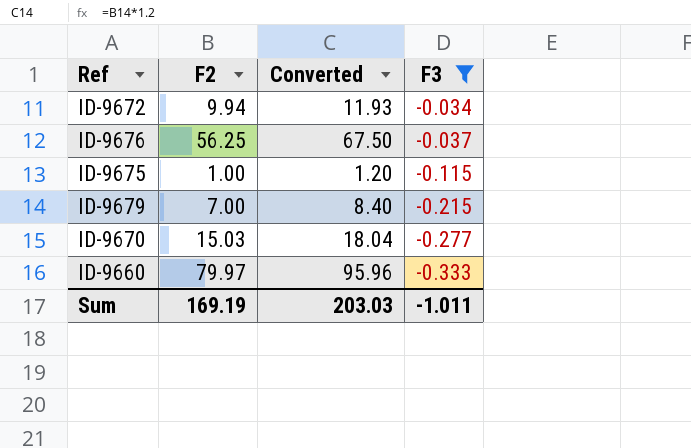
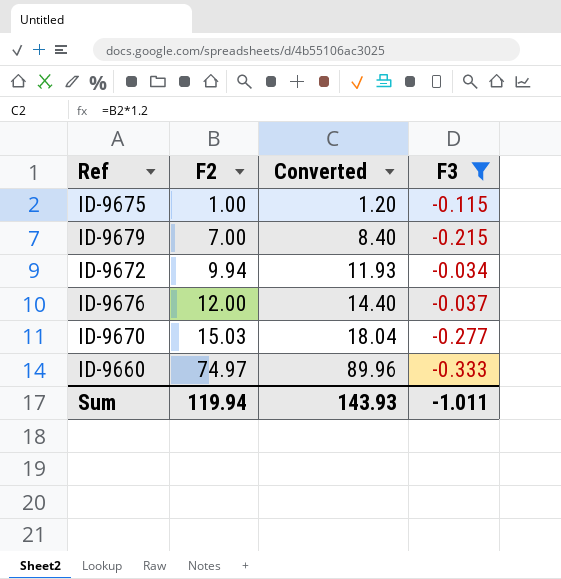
row order: F3 descending -> F2 ascending
ID-9676 | F2: 56.25 -> 12.00
ID-9676 | Converted: 67.50 -> 14.40
ID-9660 | F2: 79.97 -> 74.97
ID-9660 | Converted: 95.96 -> 89.96
Sum | F2: 169.19 -> 119.94
Sum | Converted: 203.03 -> 143.93

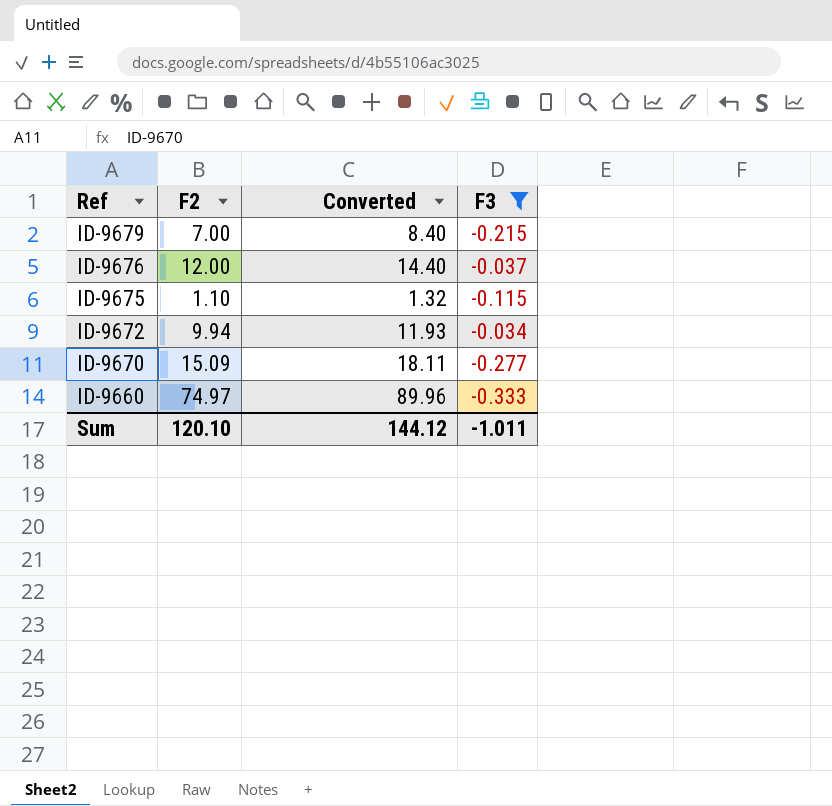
row order: F2 ascending -> Ref descending
ID-9675 | F2: 1.00 -> 1.10
ID-9675 | Converted: 1.20 -> 1.32
ID-9670 | F2: 15.03 -> 15.09
ID-9670 | Converted: 18.04 -> 18.11
Sum | F2: 119.94 -> 120.10
Sum | Converted: 143.93 -> 144.12

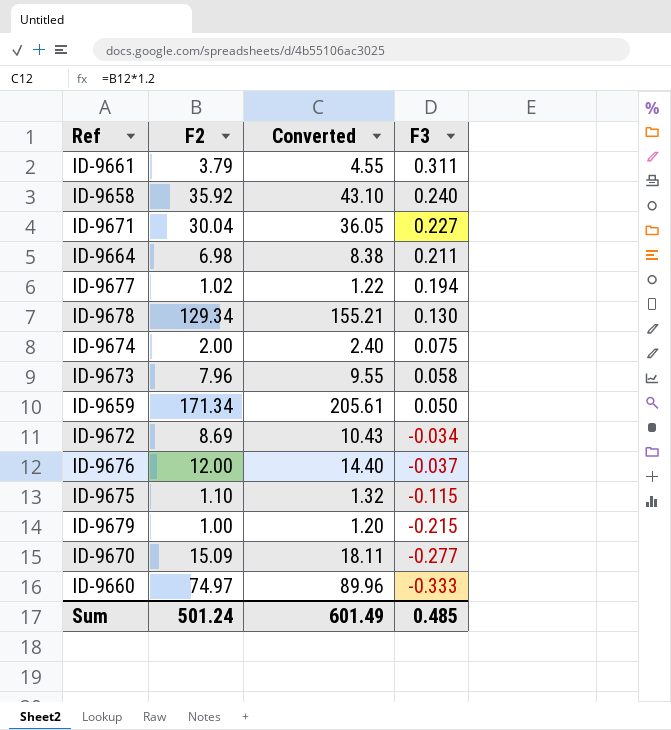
filter: F3 <= -0.034 -> none
row order: Ref descending -> F3 descending
ID-9672 | F2: 9.94 -> 8.69
ID-9672 | Converted: 11.93 -> 10.43
ID-9679 | F2: 7.00 -> 1.00
ID-9679 | Converted: 8.40 -> 1.20
Sum | F2: 120.10 -> 501.24
Sum | Converted: 144.12 -> 601.49
Sum | F3: -1.011 -> 0.485

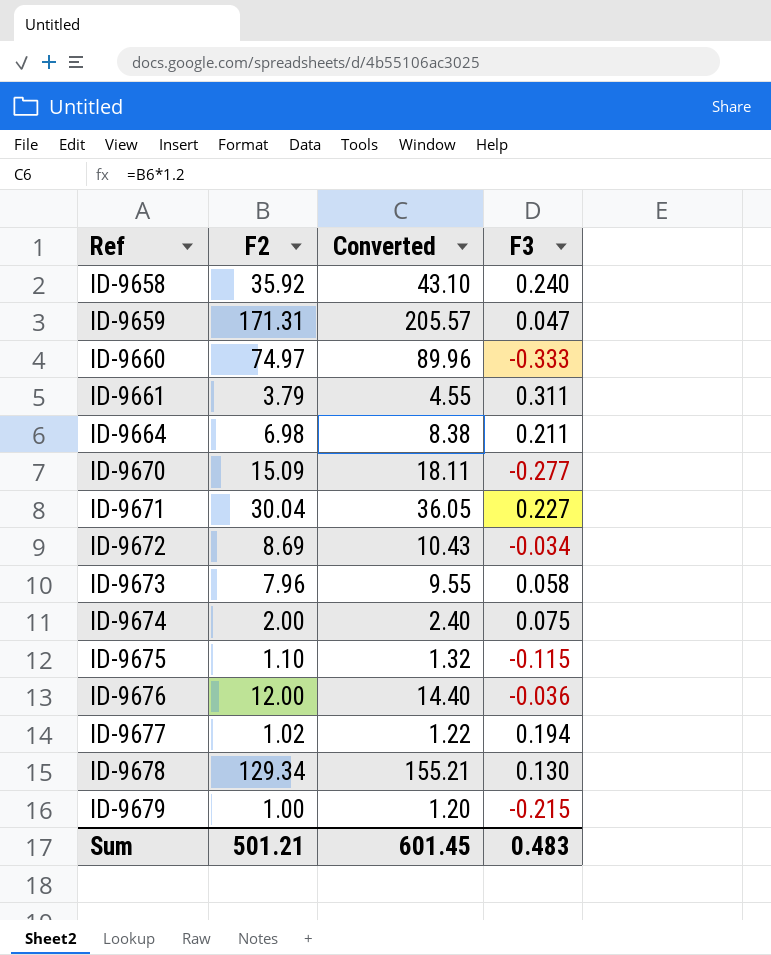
row order: F3 descending -> Ref ascending
ID-9659 | F2: 171.34 -> 171.31
ID-9659 | Converted: 205.61 -> 205.57
ID-9659 | F3: 0.050 -> 0.047
ID-9676 | F3: -0.037 -> -0.036
Sum | F2: 501.24 -> 501.21
Sum | Converted: 601.49 -> 601.45
Sum | F3: 0.485 -> 0.483

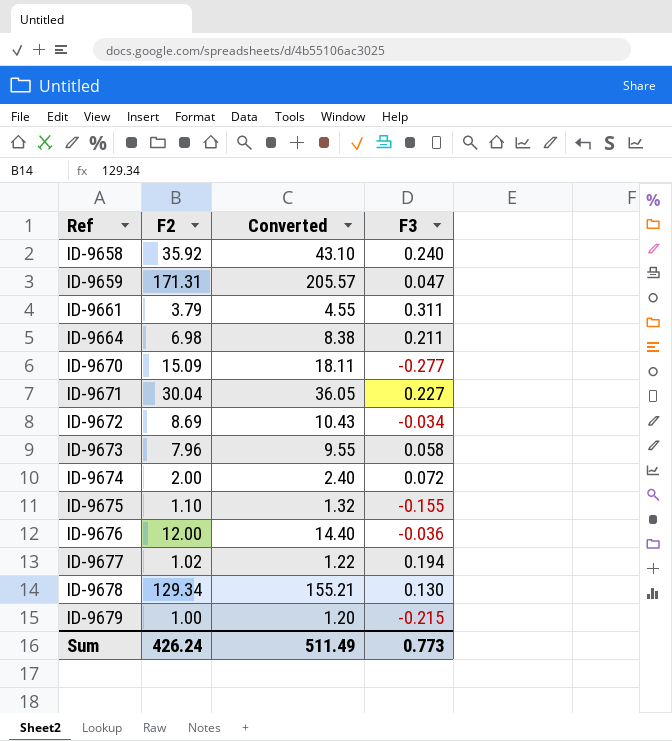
row ID-9660: 74.97 | 89.96 | -0.333 -> none
ID-9674 | F3: 0.075 -> 0.072
ID-9675 | F3: -0.115 -> -0.155
Sum | F2: 501.21 -> 426.24
Sum | Converted: 601.45 -> 511.49
Sum | F3: 0.483 -> 0.773

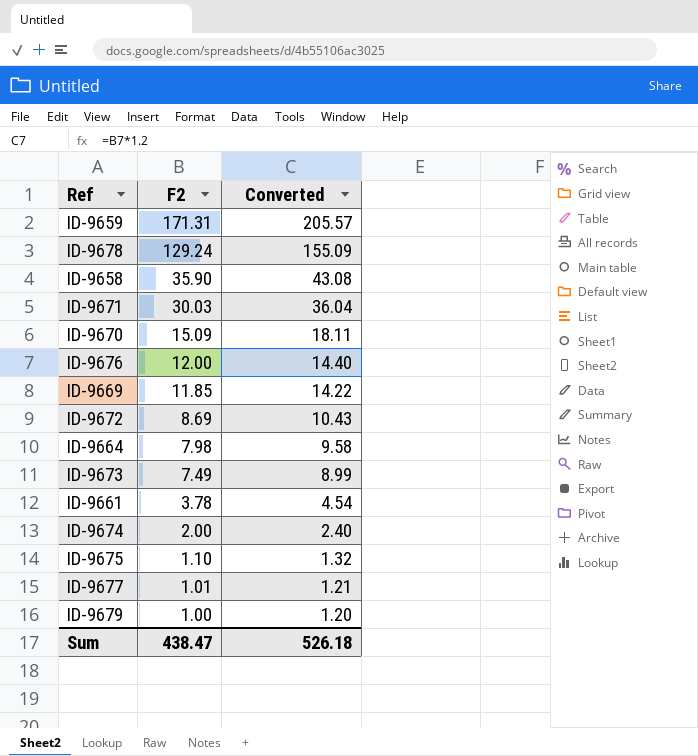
row order: Ref ascending -> F2 descending
column F3 | position: 4 -> none
ID-9678 | F2: 129.34 -> 129.24
ID-9678 | Converted: 155.21 -> 155.09
ID-9658 | F2: 35.92 -> 35.90
ID-9658 | Converted: 43.10 -> 43.08
ID-9671 | F2: 30.04 -> 30.03
ID-9671 | Converted: 36.05 -> 36.04
row ID-9669: none -> 11.85 | 14.22
ID-9664 | F2: 6.98 -> 7.98
ID-9664 | Converted: 8.38 -> 9.58
ID-9673 | F2: 7.96 -> 7.49
ID-9673 | Converted: 9.55 -> 8.99
ID-9661 | F2: 3.79 -> 3.78
ID-9661 | Converted: 4.55 -> 4.54
ID-9677 | F2: 1.02 -> 1.01
ID-9677 | Converted: 1.22 -> 1.21
Sum | F2: 426.24 -> 438.47
Sum | Converted: 511.49 -> 526.18

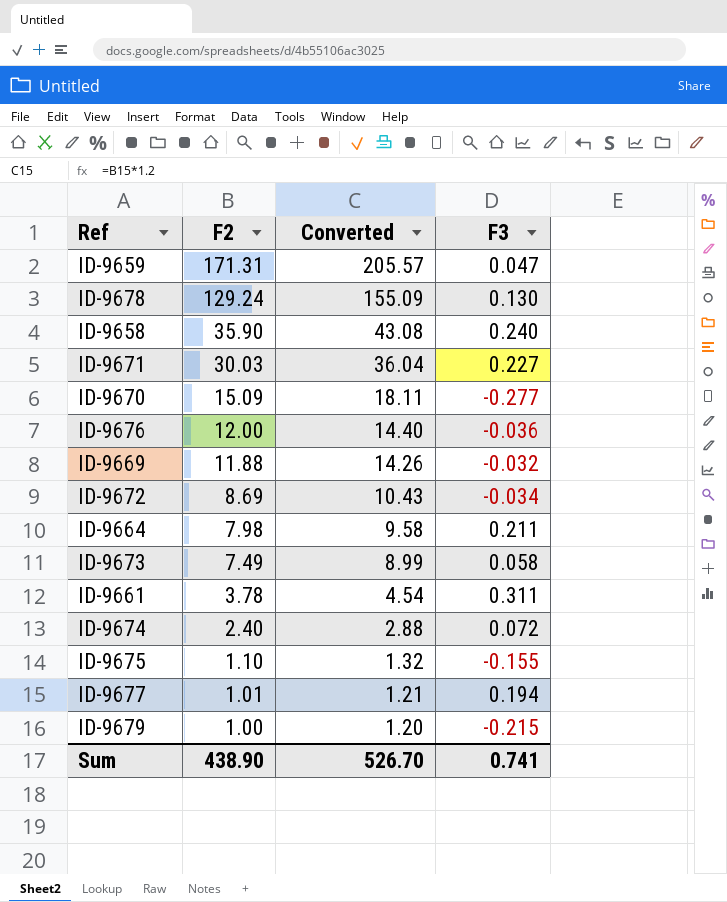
column F3 | position: none -> 4
ID-9669 | F2: 11.85 -> 11.88
ID-9669 | Converted: 14.22 -> 14.26
ID-9674 | F2: 2.00 -> 2.40
ID-9674 | Converted: 2.40 -> 2.88
Sum | F2: 438.47 -> 438.90
Sum | Converted: 526.18 -> 526.70

